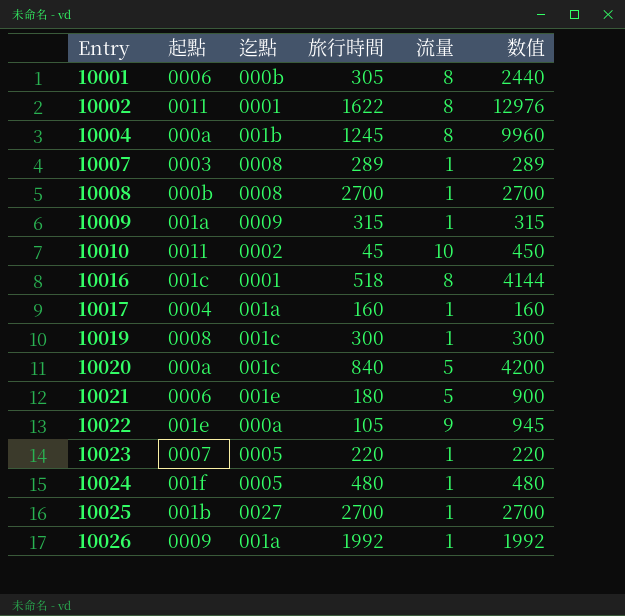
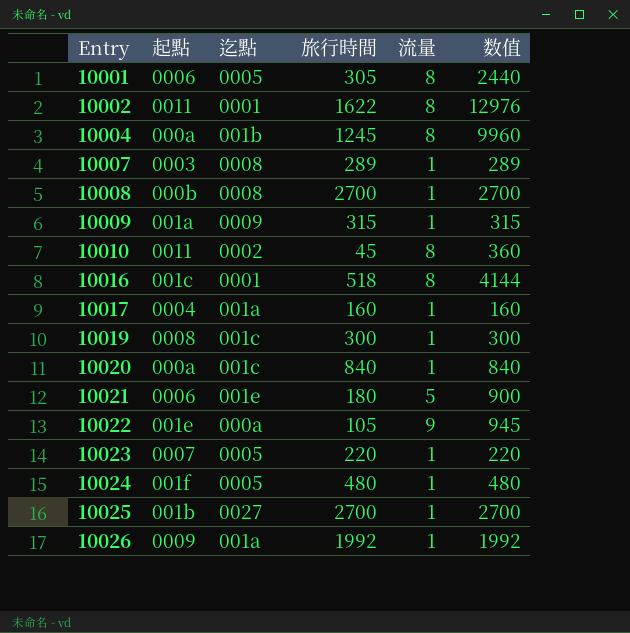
10001 | 迄點: 000b -> 0005
10010 | 流量: 10 -> 8
10010 | 数值: 450 -> 360
10020 | 流量: 5 -> 1
10020 | 数值: 4200 -> 840

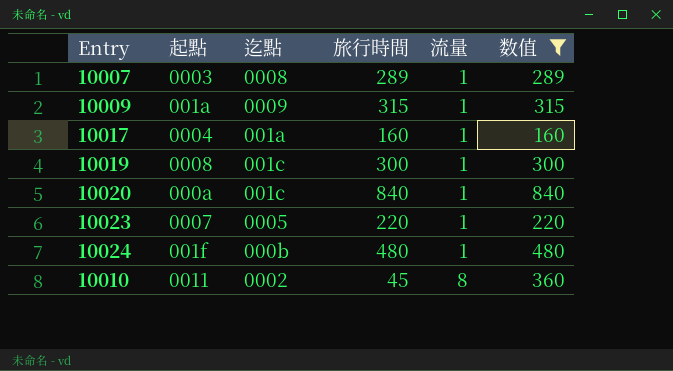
filter: none -> 数值 <= 840
row order: Entry ascending -> 流量 ascending
10024 | 迄點: 0005 -> 000b

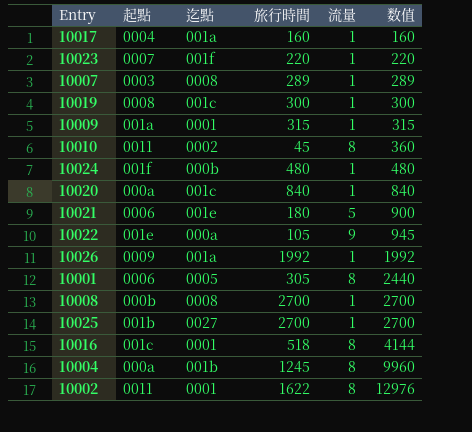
filter: 数值 <= 840 -> none
row order: 流量 ascending -> 数值 ascending
10023 | 迄點: 0005 -> 001f
10009 | 迄點: 0009 -> 0001

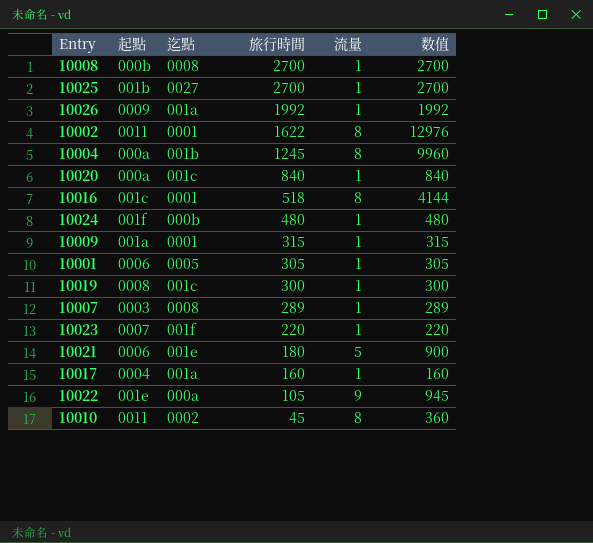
row order: 数值 ascending -> 旅行時間 descending
10001 | 流量: 8 -> 1
10001 | 数值: 2440 -> 305

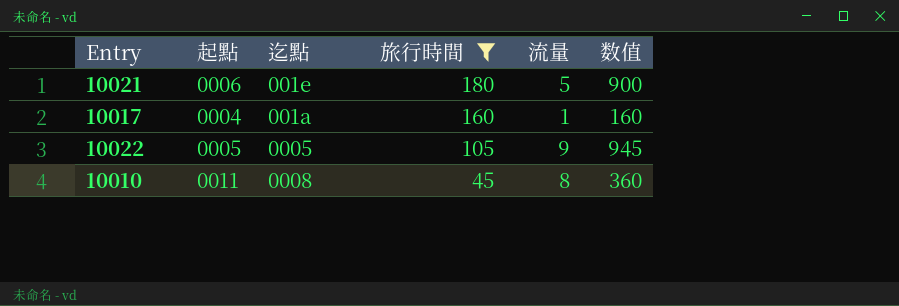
filter: none -> 旅行時間 <= 180
10022 | 起點: 001e -> 0005
10022 | 迄點: 000a -> 0005
10010 | 迄點: 0002 -> 0008

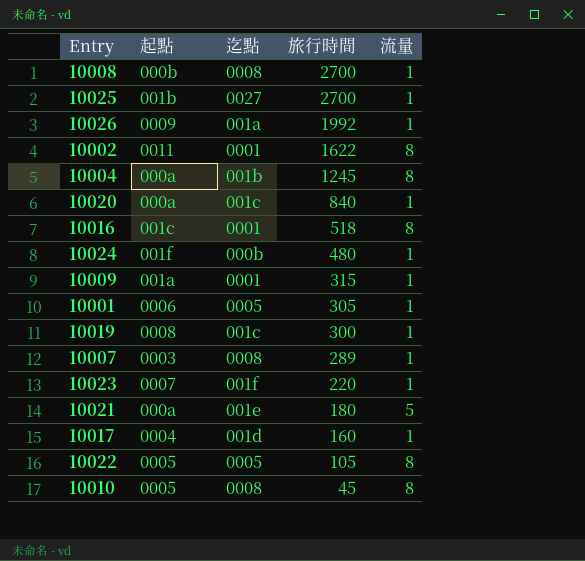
filter: 旅行時間 <= 180 -> none
column 数值 | formula: [旅行時間] * [流量] -> none
10021 | 起點: 0006 -> 000a
10017 | 迄點: 001a -> 001d
10022 | 流量: 9 -> 8
10010 | 起點: 0011 -> 0005

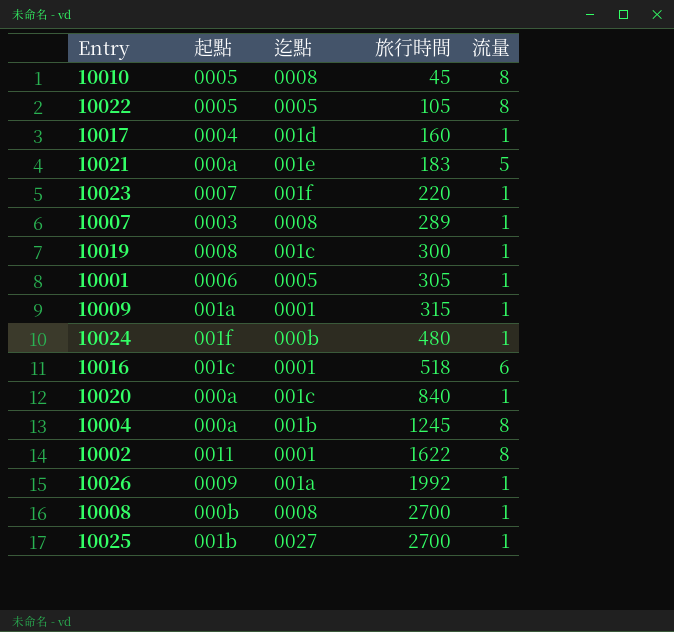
row order: 旅行時間 descending -> 旅行時間 ascending
10021 | 旅行時間: 180 -> 183
10016 | 流量: 8 -> 6

